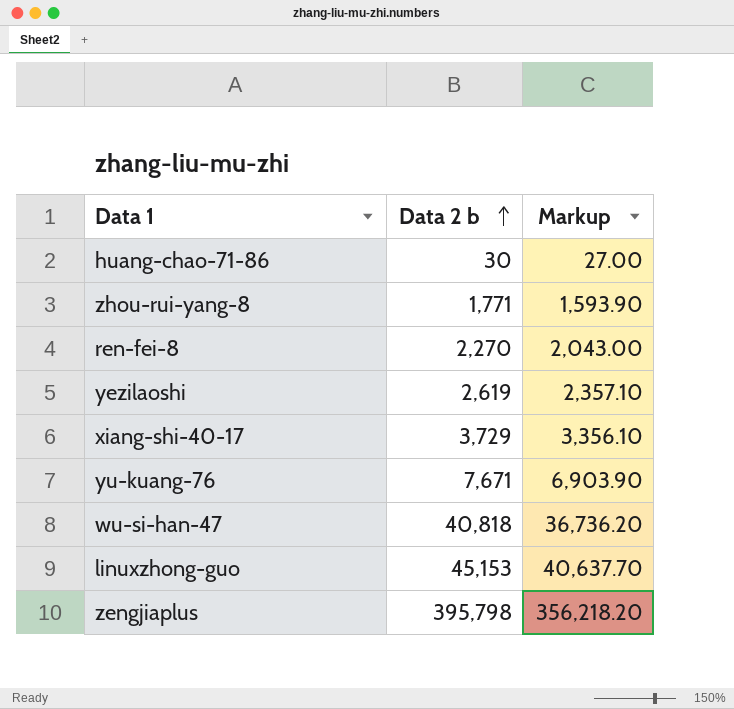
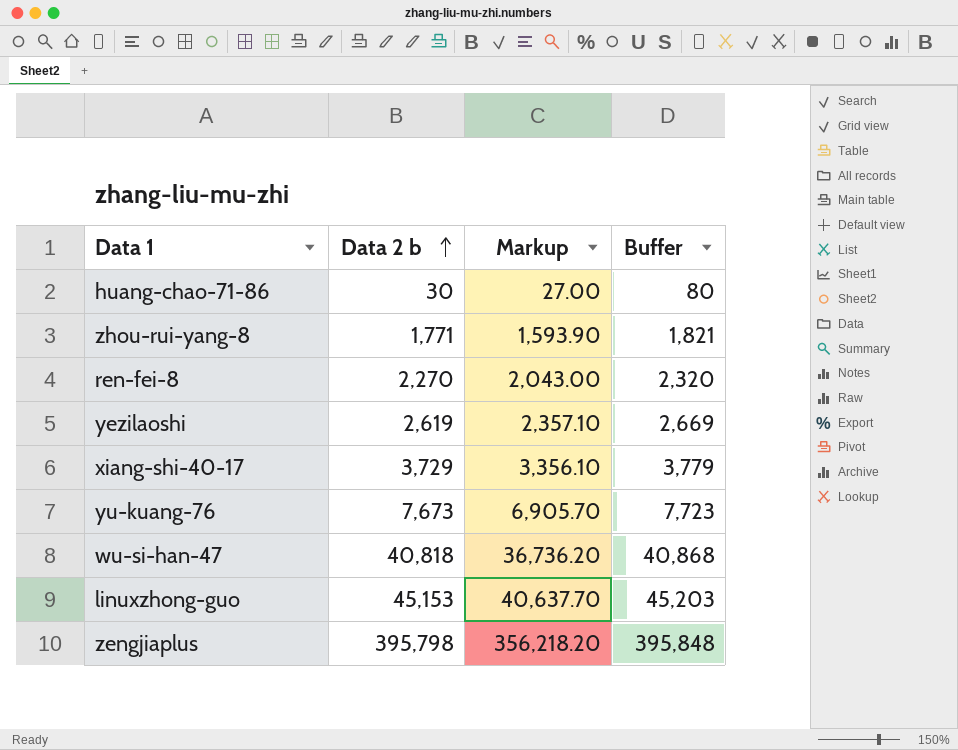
column Buffer | formula: none -> [Data 2 b] + 50
yu-kuang-76 | Data 2 b: 7,671 -> 7,673
yu-kuang-76 | Markup: 6,903.90 -> 6,905.70

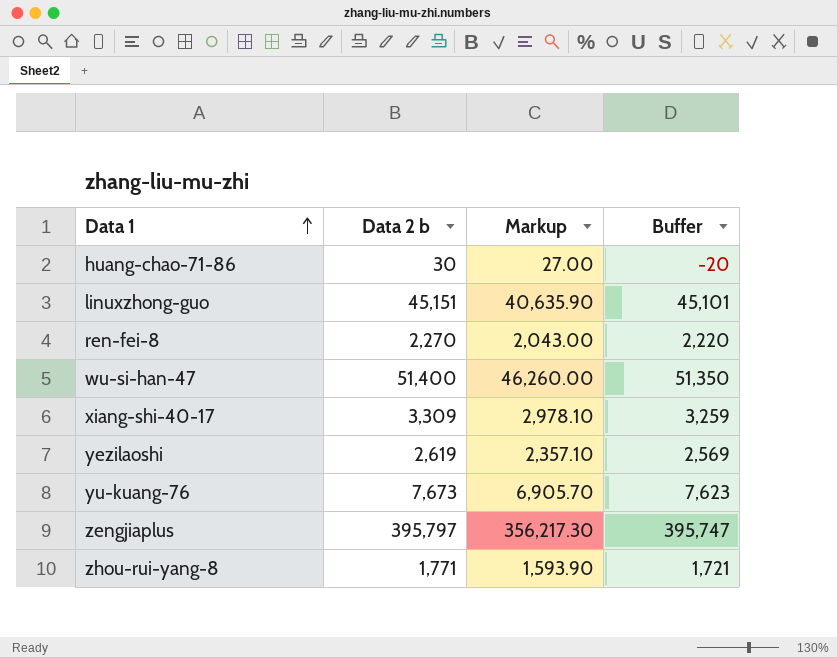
row order: Data 2 b ascending -> Data 1 ascending
column Buffer | formula: [Data 2 b] + 50 -> [Data 2 b] - 50
linuxzhong-guo | Data 2 b: 45,153 -> 45,151
linuxzhong-guo | Markup: 40,637.70 -> 40,635.90
wu-si-han-47 | Data 2 b: 40,818 -> 51,400
wu-si-han-47 | Markup: 36,736.20 -> 46,260.00
xiang-shi-40-17 | Data 2 b: 3,729 -> 3,309
xiang-shi-40-17 | Markup: 3,356.10 -> 2,978.10
zengjiaplus | Data 2 b: 395,798 -> 395,797
zengjiaplus | Markup: 356,218.20 -> 356,217.30

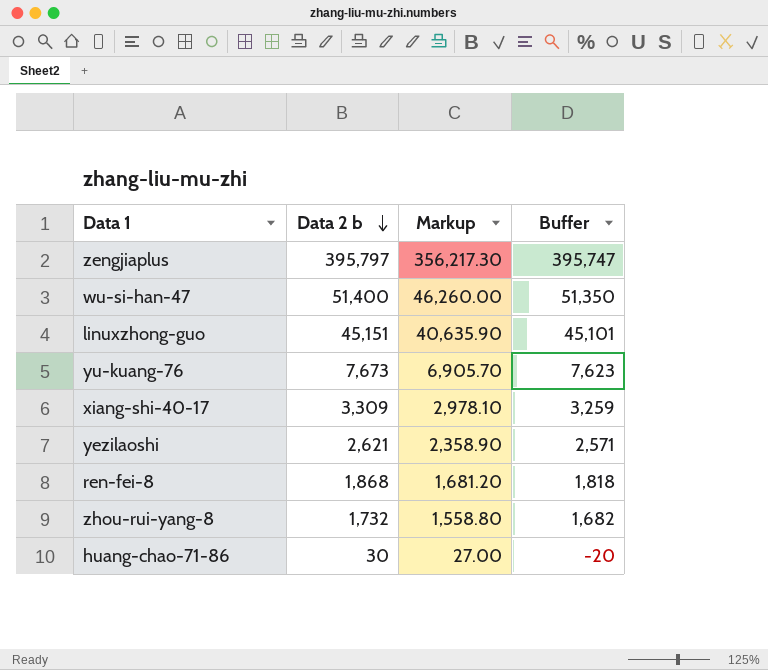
row order: Data 1 ascending -> Data 2 b descending
yezilaoshi | Data 2 b: 2,619 -> 2,621
yezilaoshi | Markup: 2,357.10 -> 2,358.90
yezilaoshi | Buffer: 2,569 -> 2,571
ren-fei-8 | Data 2 b: 2,270 -> 1,868
ren-fei-8 | Markup: 2,043.00 -> 1,681.20
ren-fei-8 | Buffer: 2,220 -> 1,818
zhou-rui-yang-8 | Data 2 b: 1,771 -> 1,732
zhou-rui-yang-8 | Markup: 1,593.90 -> 1,558.80
zhou-rui-yang-8 | Buffer: 1,721 -> 1,682

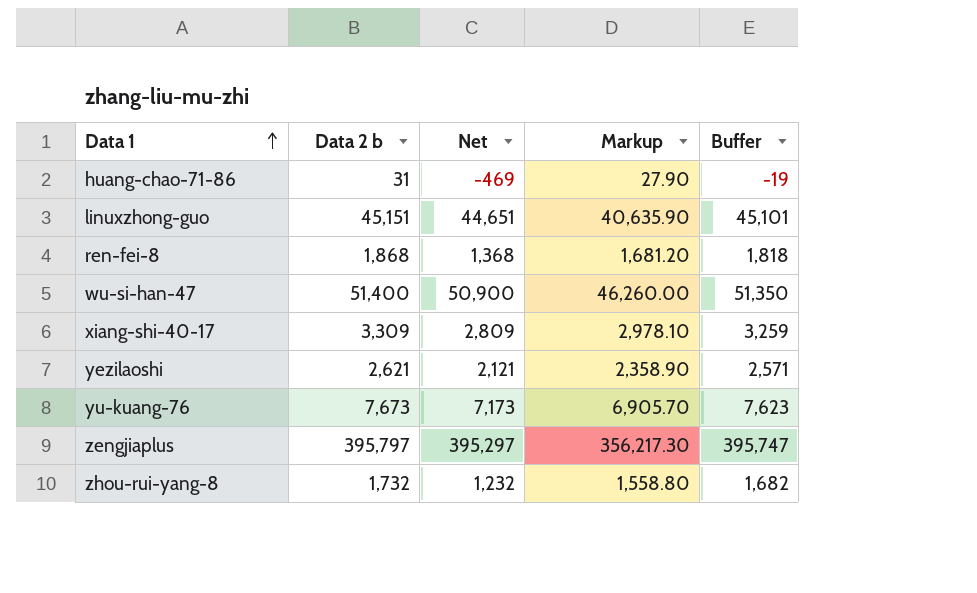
row order: Data 2 b descending -> Data 1 ascending
column Net | formula: none -> [Data 2 b] - 500
huang-chao-71-86 | Data 2 b: 30 -> 31
huang-chao-71-86 | Markup: 27.00 -> 27.90
huang-chao-71-86 | Buffer: -20 -> -19

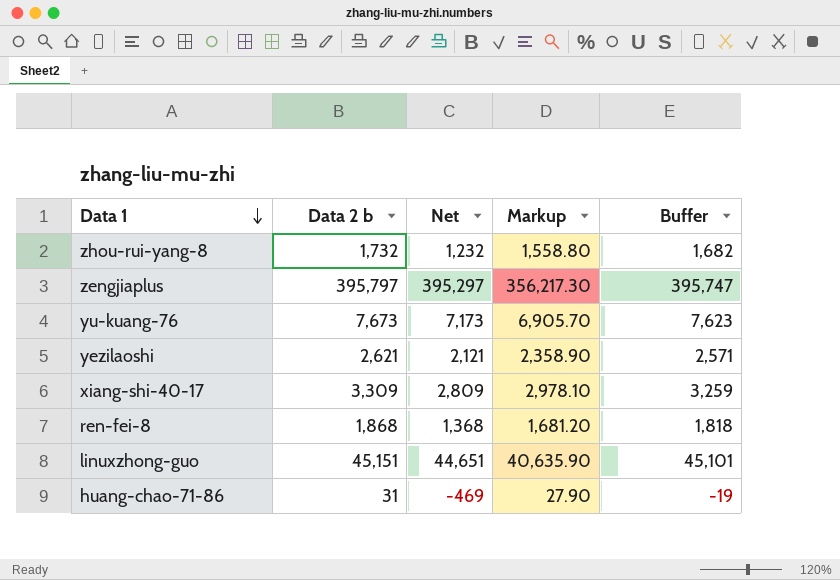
row order: Data 1 ascending -> Data 1 descending
row wu-si-han-47: 51,400 | 50,900 | 46,260.00 | 51,350 -> none

